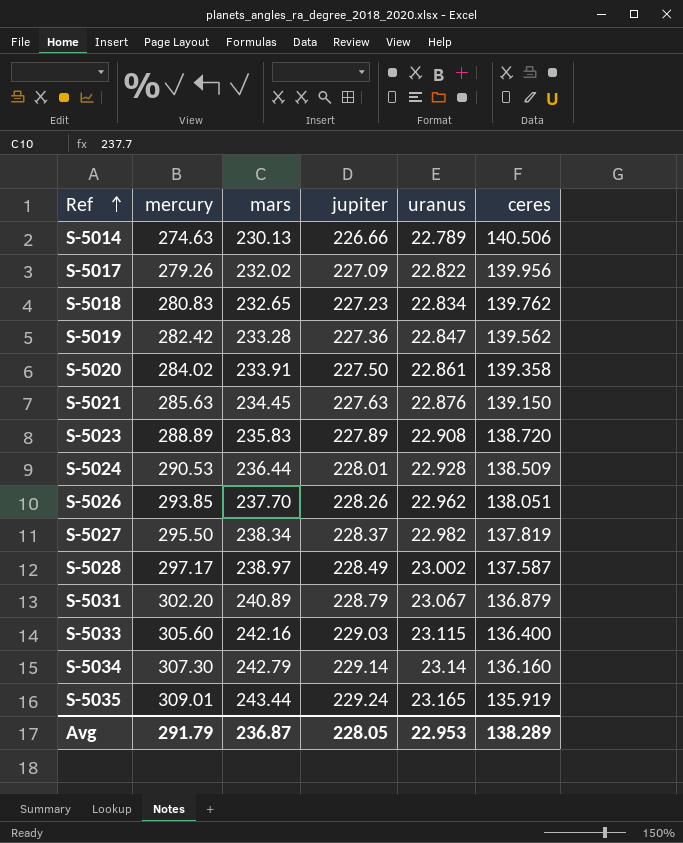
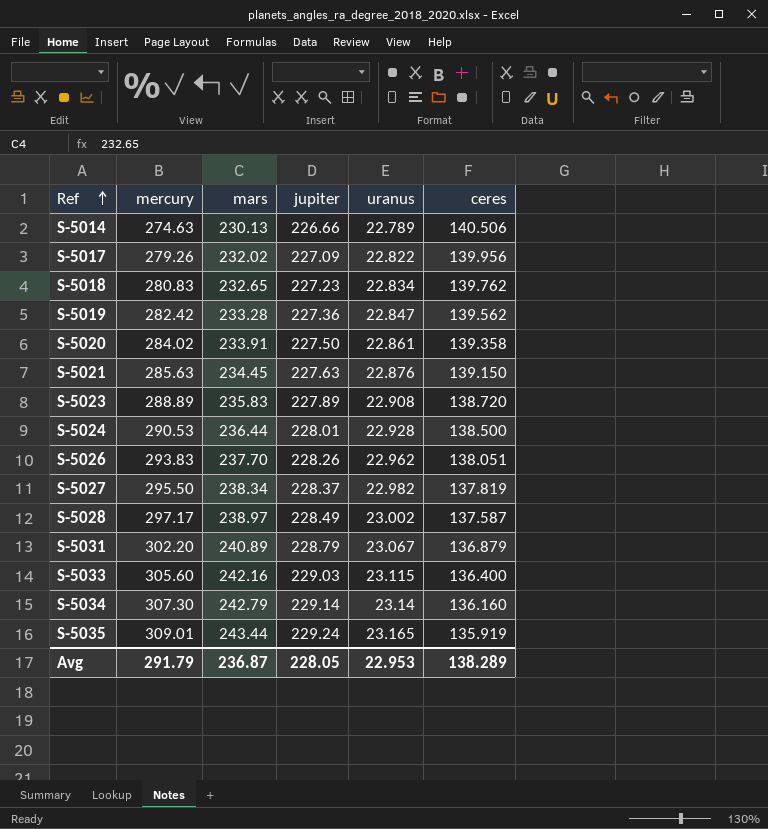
S-5024 | ceres: 138.509 -> 138.500
S-5026 | mercury: 293.85 -> 293.83

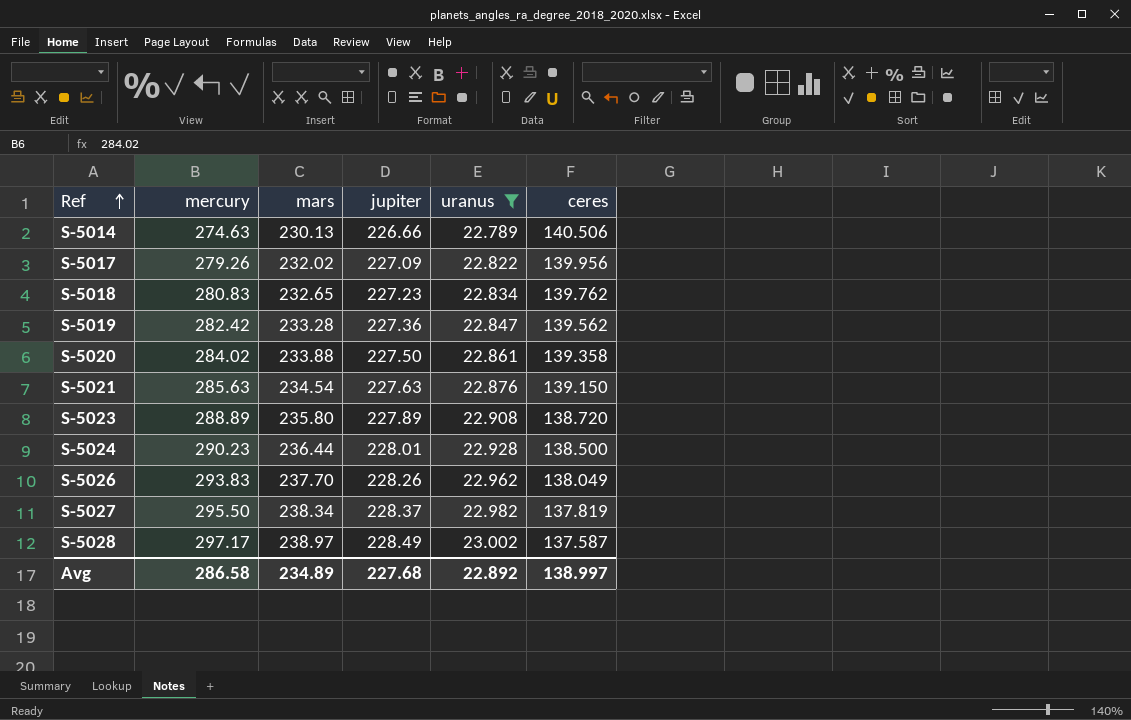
filter: none -> uranus <= 23.002
S-5020 | mars: 233.91 -> 233.88
S-5021 | mars: 234.45 -> 234.54
S-5023 | mars: 235.83 -> 235.80
S-5024 | mercury: 290.53 -> 290.23
S-5026 | ceres: 138.051 -> 138.049
Avg | mercury: 291.79 -> 286.58
Avg | mars: 236.87 -> 234.89
Avg | jupiter: 228.05 -> 227.68
Avg | uranus: 22.953 -> 22.892
Avg | ceres: 138.289 -> 138.997

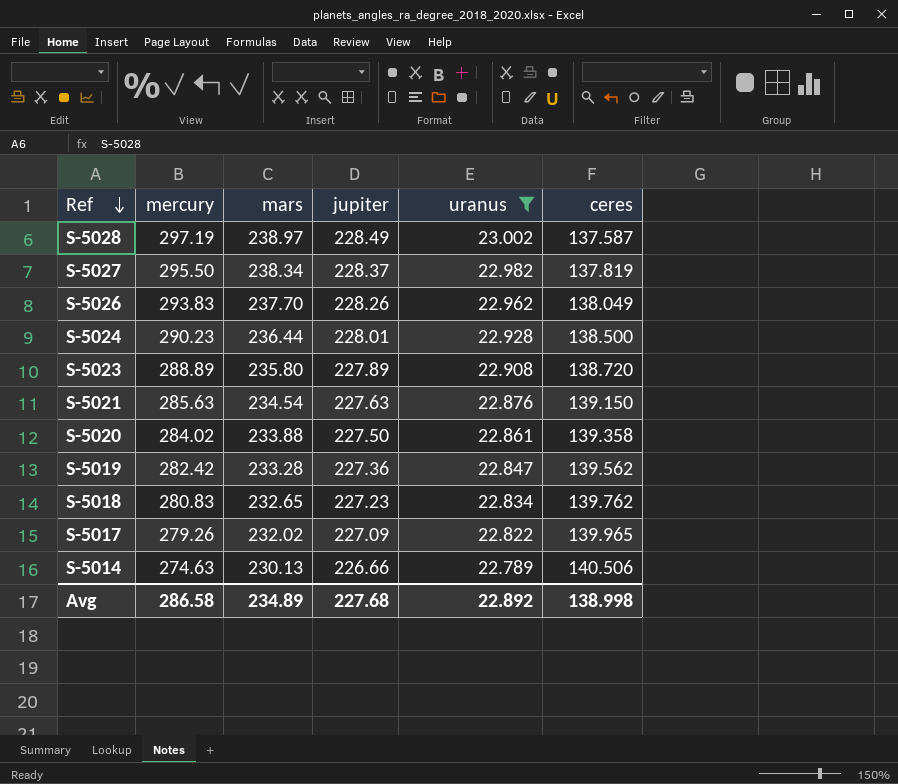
row order: Ref ascending -> Ref descending
S-5028 | mercury: 297.17 -> 297.19
S-5017 | ceres: 139.956 -> 139.965
Avg | ceres: 138.997 -> 138.998

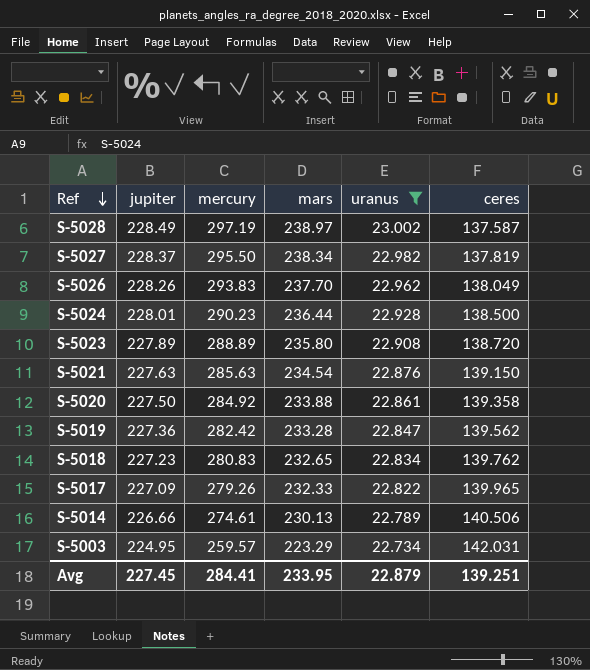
column jupiter | position: 4 -> 2
S-5020 | mercury: 284.02 -> 284.92
S-5017 | mars: 232.02 -> 232.33
S-5014 | mercury: 274.63 -> 274.61
row S-5003: none -> 224.95 | 259.57 | 223.29 | 22.734 | 142.031
Avg | jupiter: 227.68 -> 227.45
Avg | mercury: 286.58 -> 284.41
Avg | mars: 234.89 -> 233.95
Avg | uranus: 22.892 -> 22.879
Avg | ceres: 138.998 -> 139.251

